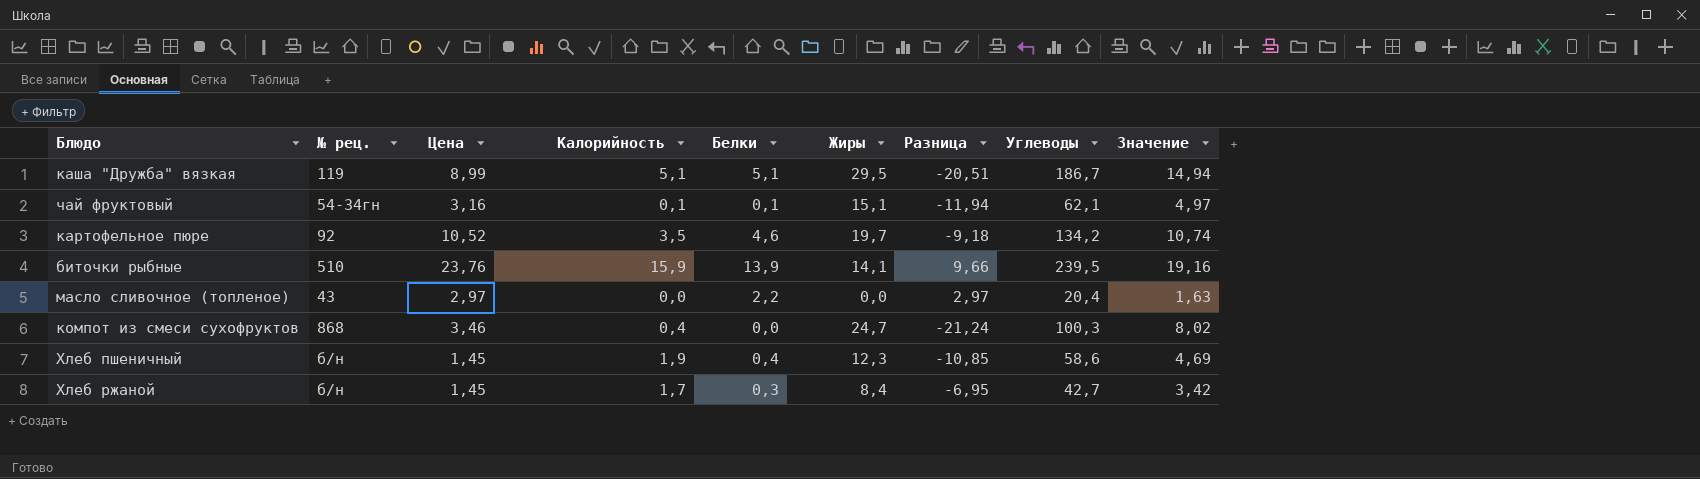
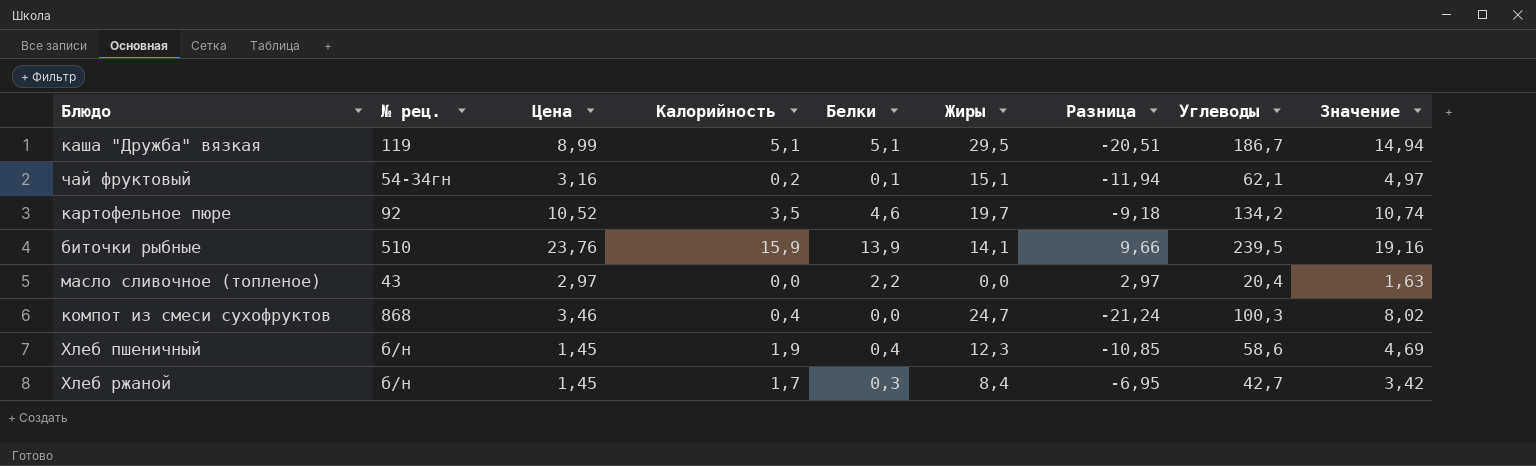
чай фруктовый | Калорийность: 0,1 -> 0,2

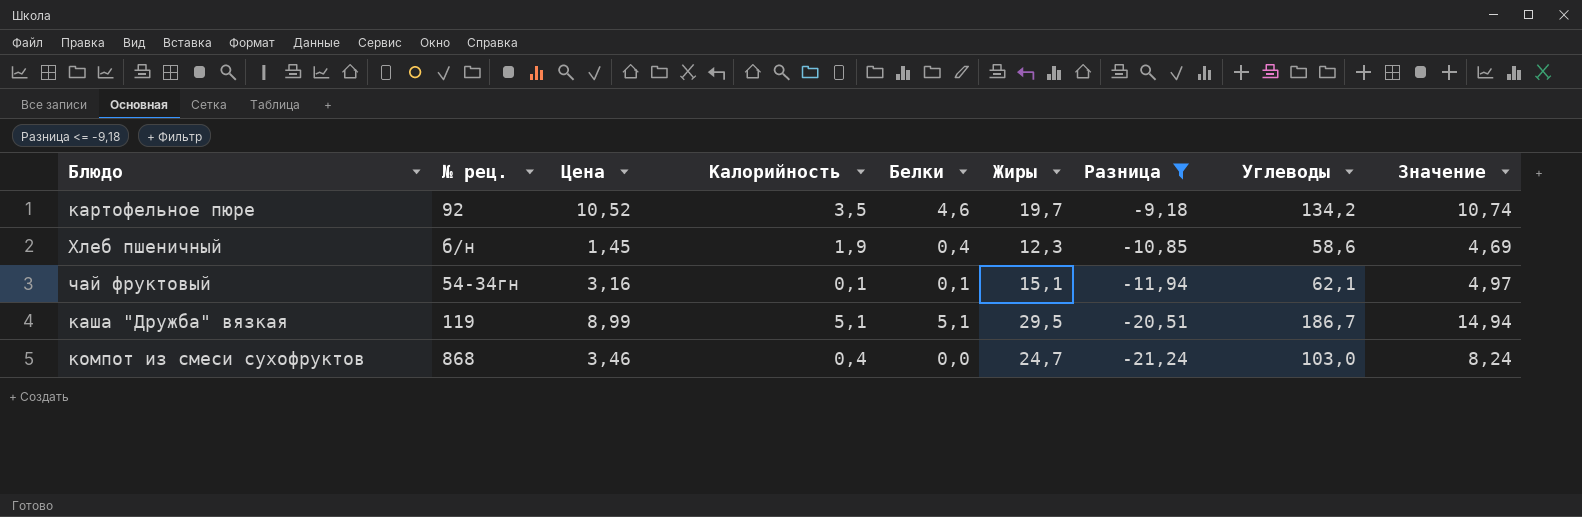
filter: none -> Разница <= -9,18
row order: none -> Разница descending
чай фруктовый | Калорийность: 0,2 -> 0,1
компот из смеси сухофруктов | Углеводы: 100,3 -> 103,0
компот из смеси сухофруктов | Значение: 8,02 -> 8,24

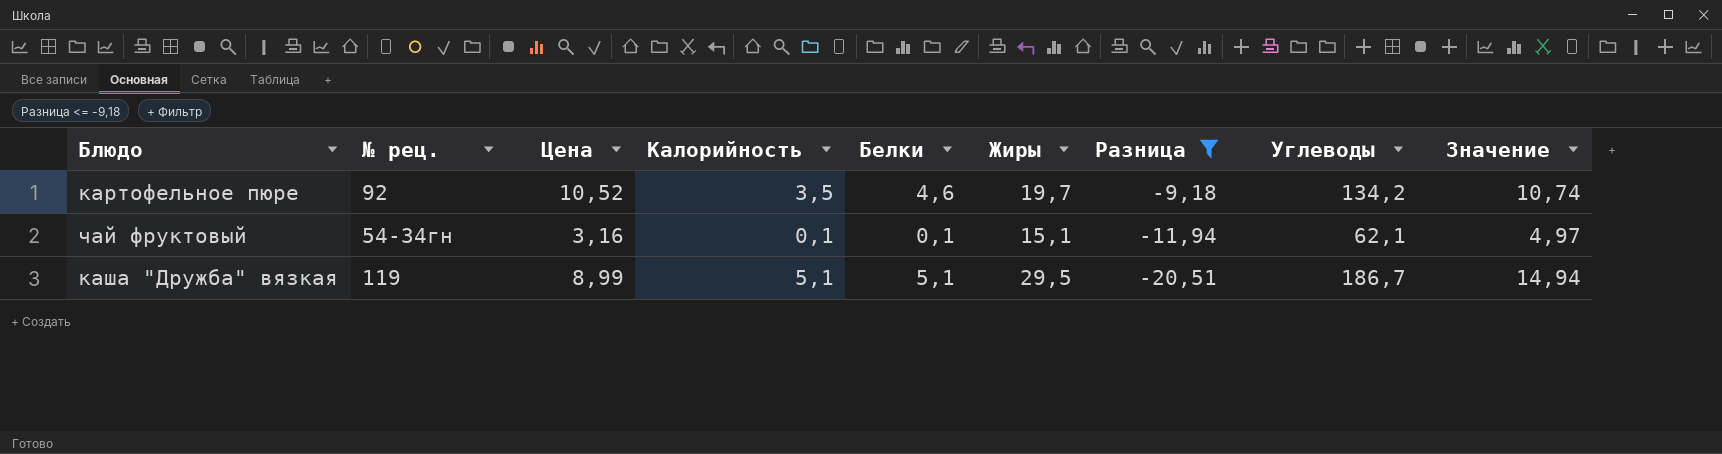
row Хлеб пшеничный: б/н | 1,45 | 1,9 | 0,4 | 12,3 | -10,85 | 58,6 | 4,69 -> none
row компот из смеси сухофруктов: 868 | 3,46 | 0,4 | 0,0 | 24,7 | -21,24 | 103,0 | 8,24 -> none

